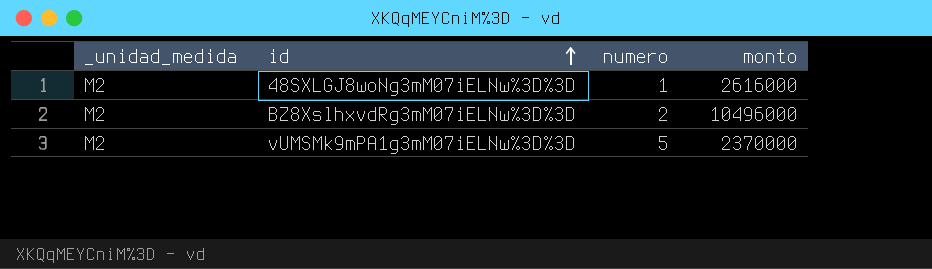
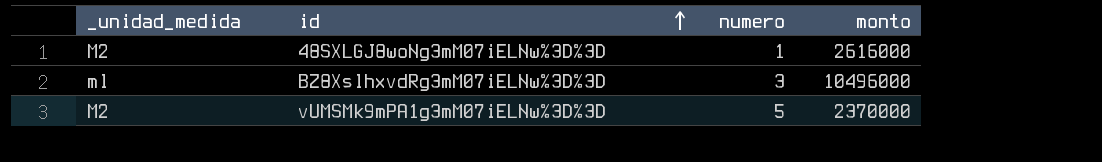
BZ8XslhxvdRg3mM07iELNw%3D%3D | _unidad_medida: M2 -> ml
BZ8XslhxvdRg3mM07iELNw%3D%3D | numero: 2 -> 3

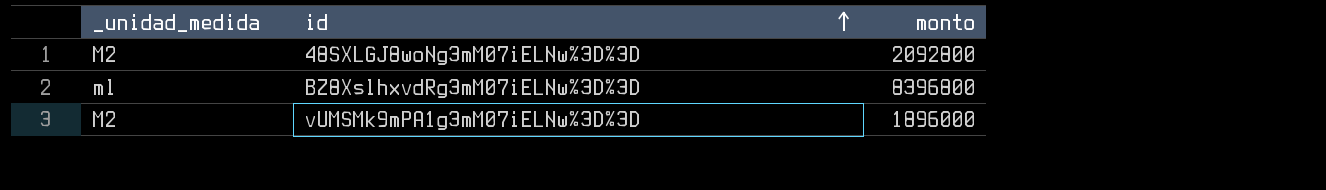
column numero | position: 3 -> none
48SXLGJ8woNg3mM07iELNw%3D%3D | monto: 2616000 -> 2092800
BZ8XslhxvdRg3mM07iELNw%3D%3D | monto: 10496000 -> 8396800
vUMSMk9mPA1g3mM07iELNw%3D%3D | monto: 2370000 -> 1896000

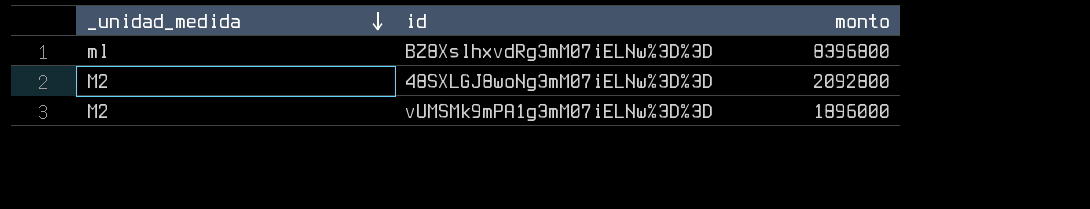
row order: id ascending -> _unidad_medida descending

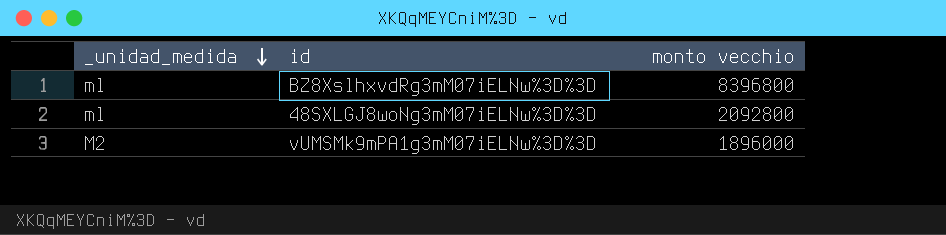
column name: monto -> monto vecchio
48SXLGJ8woNg3mM07iELNw%3D%3D | _unidad_medida: M2 -> ml

